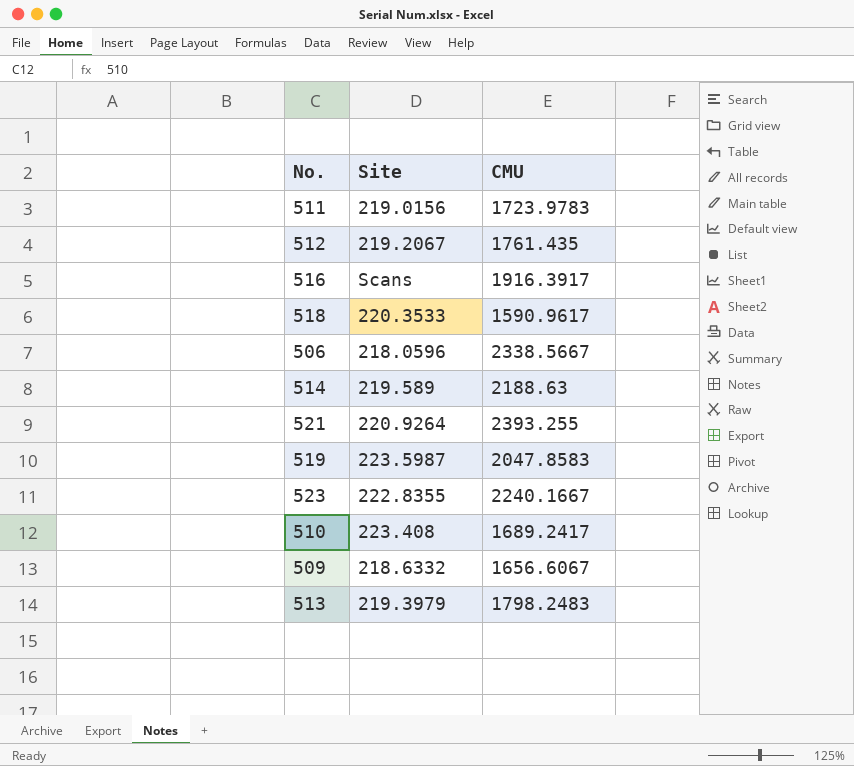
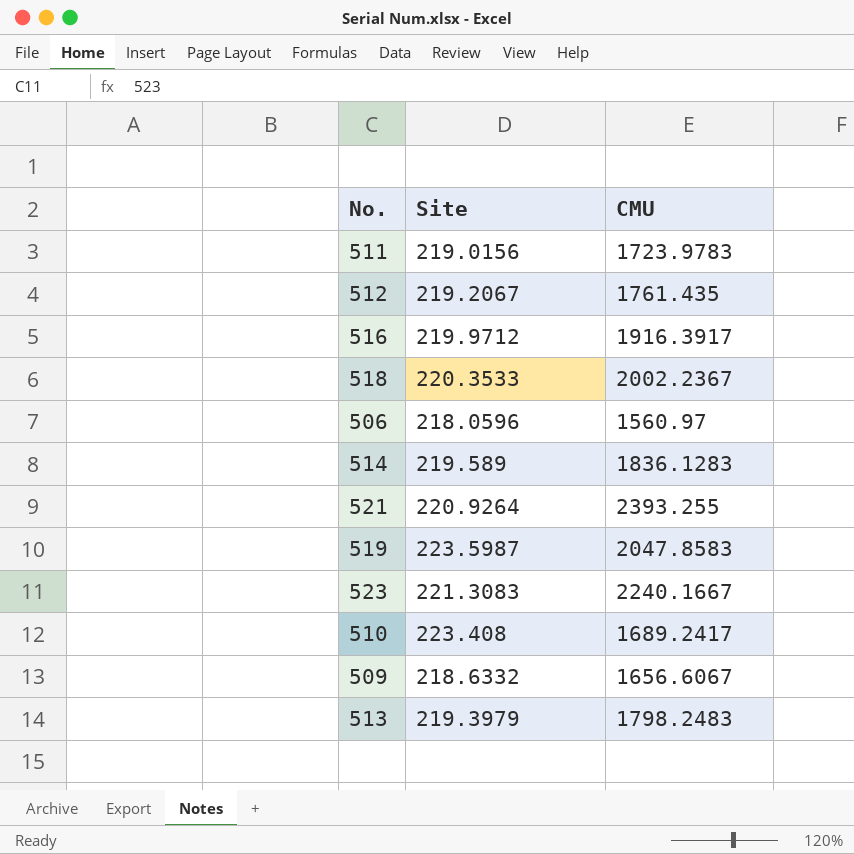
516 | Site: Scans -> 219.9712
518 | CMU: 1590.9617 -> 2002.2367
506 | CMU: 2338.5667 -> 1560.97
514 | CMU: 2188.63 -> 1836.1283
523 | Site: 222.8355 -> 221.3083

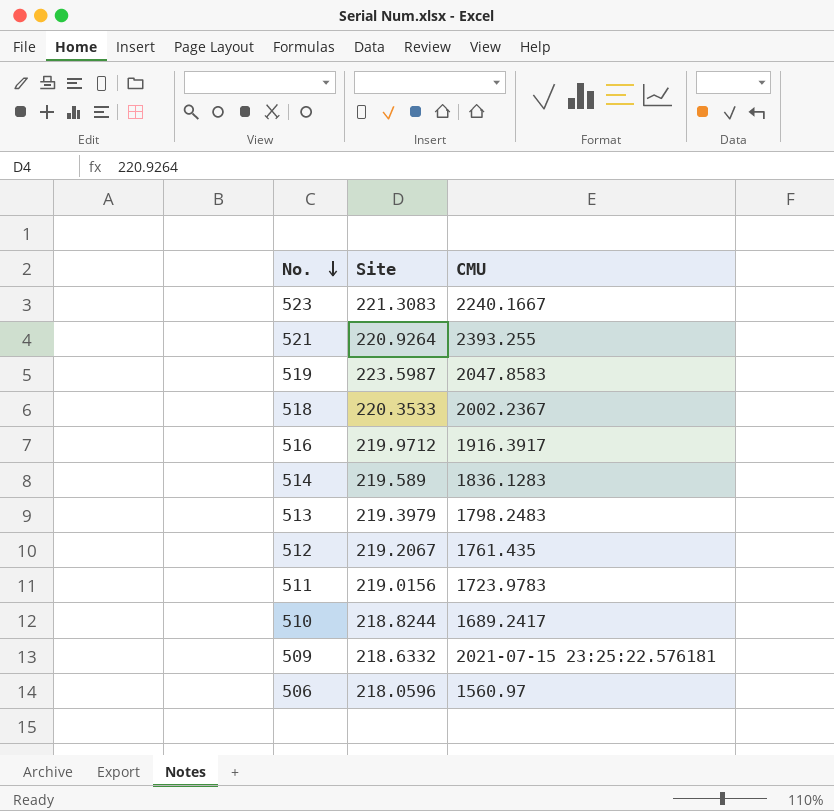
row order: none -> No. descending
510 | Site: 223.408 -> 218.8244
509 | CMU: 1656.6067 -> 2021-07-15 23:25:22.576181

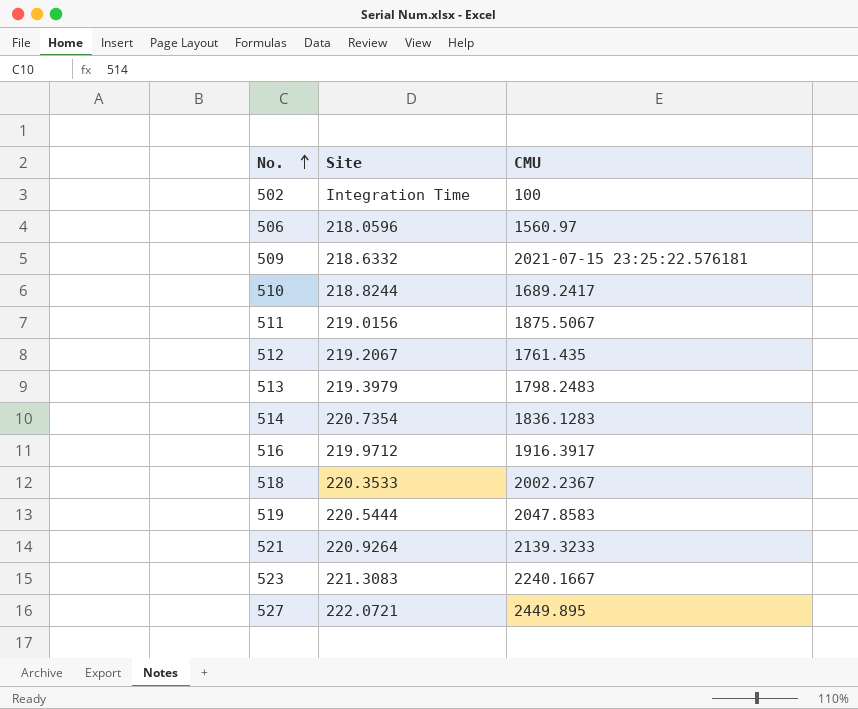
row order: No. descending -> No. ascending
row 502: none -> Integration Time | 100
511 | CMU: 1723.9783 -> 1875.5067
514 | Site: 219.589 -> 220.7354
519 | Site: 223.5987 -> 220.5444
521 | CMU: 2393.255 -> 2139.3233
row 527: none -> 222.0721 | 2449.895

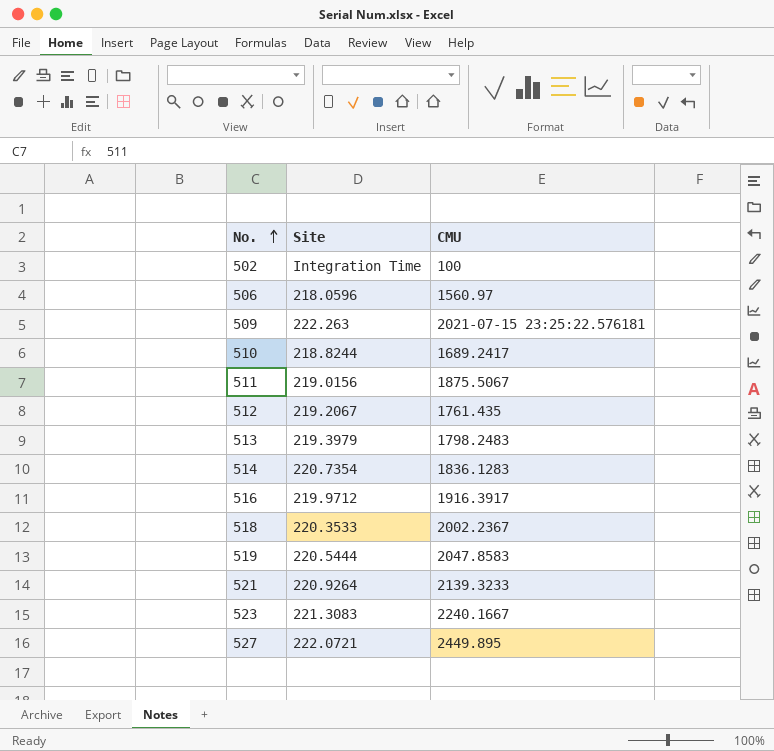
509 | Site: 218.6332 -> 222.263

